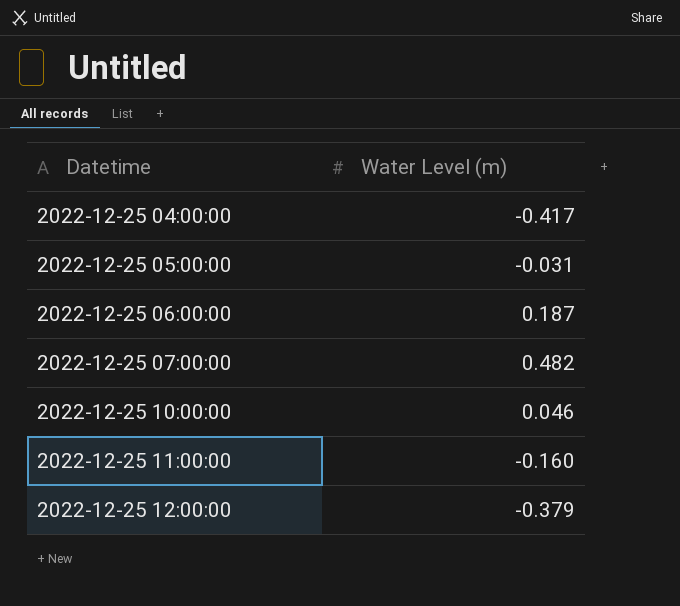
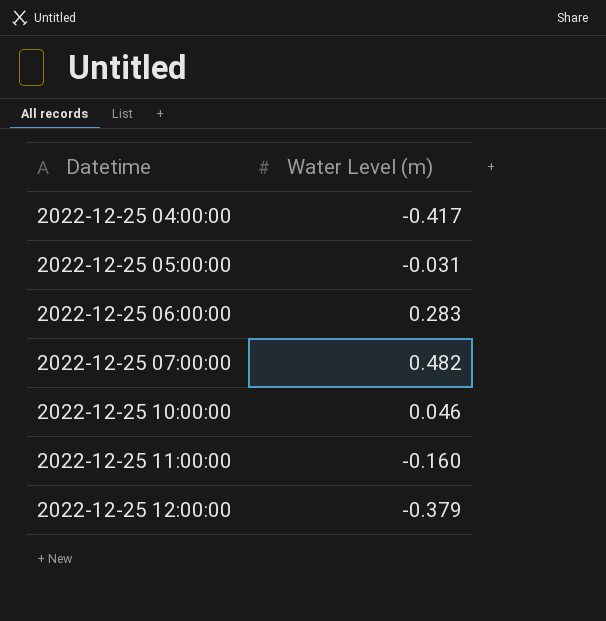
2022-12-25 06:00:00 | Water Level (m): 0.187 -> 0.283

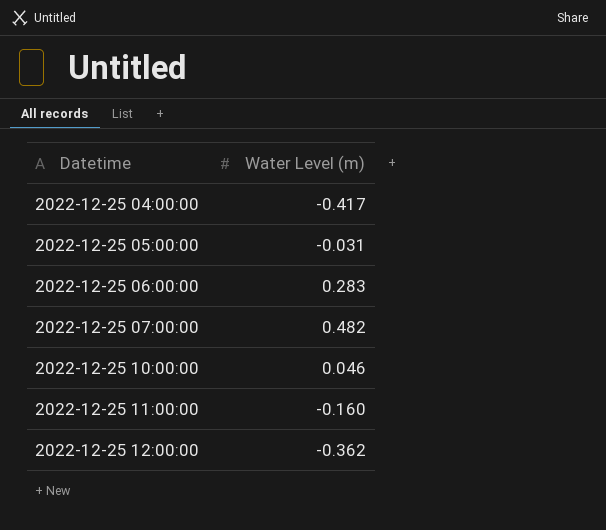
2022-12-25 12:00:00 | Water Level (m): -0.379 -> -0.362

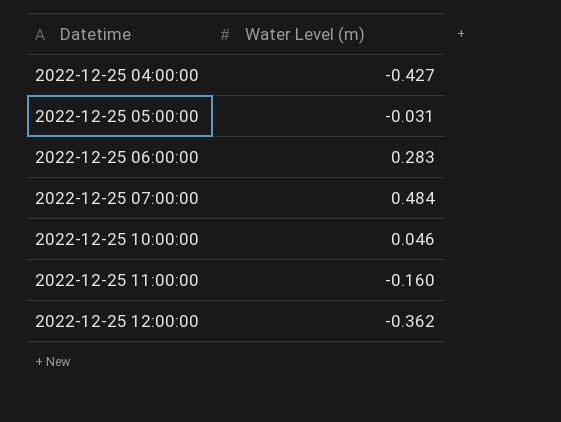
2022-12-25 04:00:00 | Water Level (m): -0.417 -> -0.427
2022-12-25 07:00:00 | Water Level (m): 0.482 -> 0.484

